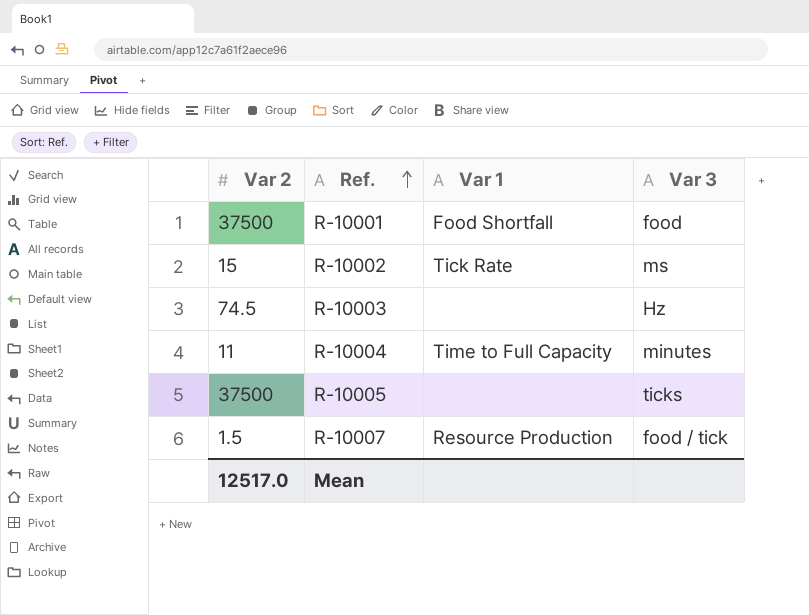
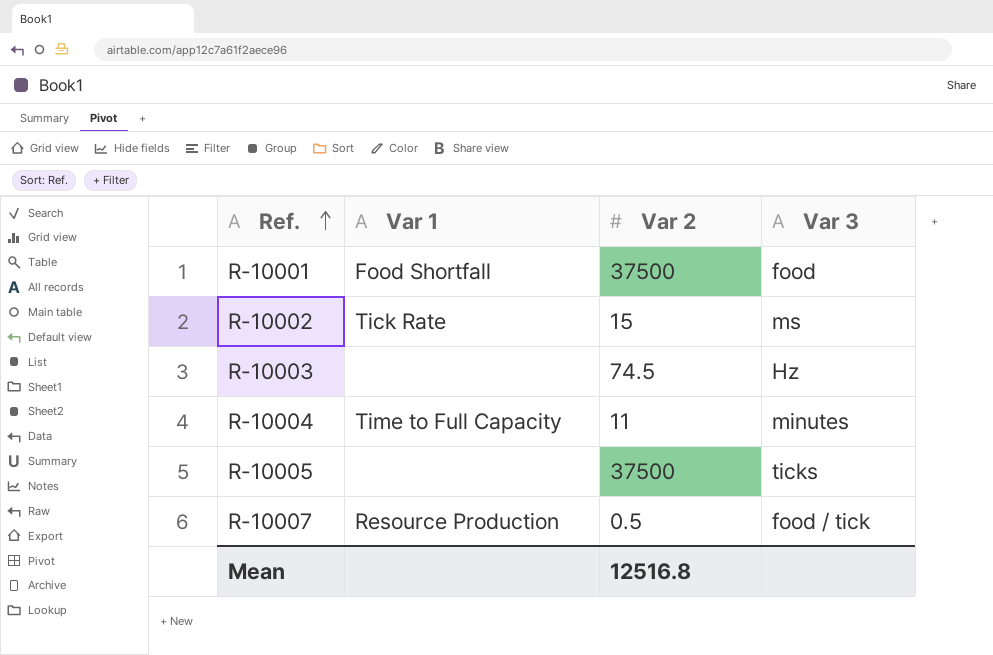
column Var 2 | position: 1 -> 3
R-10007 | Var 2: 1.5 -> 0.5
Mean | Var 2: 12517.0 -> 12516.8

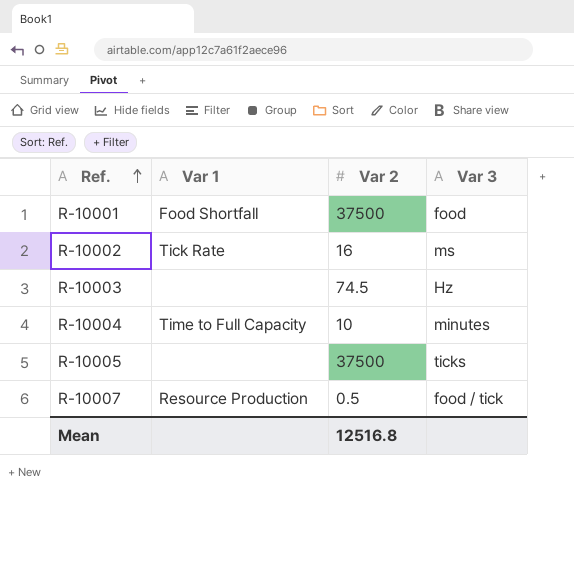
R-10002 | Var 2: 15 -> 16
R-10004 | Var 2: 11 -> 10

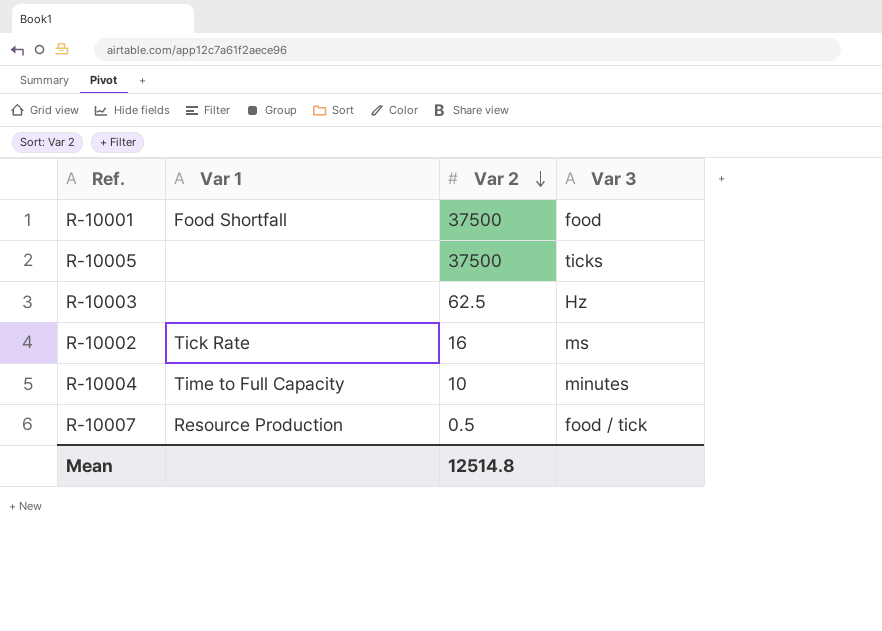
row order: Ref. ascending -> Var 2 descending
R-10003 | Var 2: 74.5 -> 62.5
Mean | Var 2: 12516.8 -> 12514.8

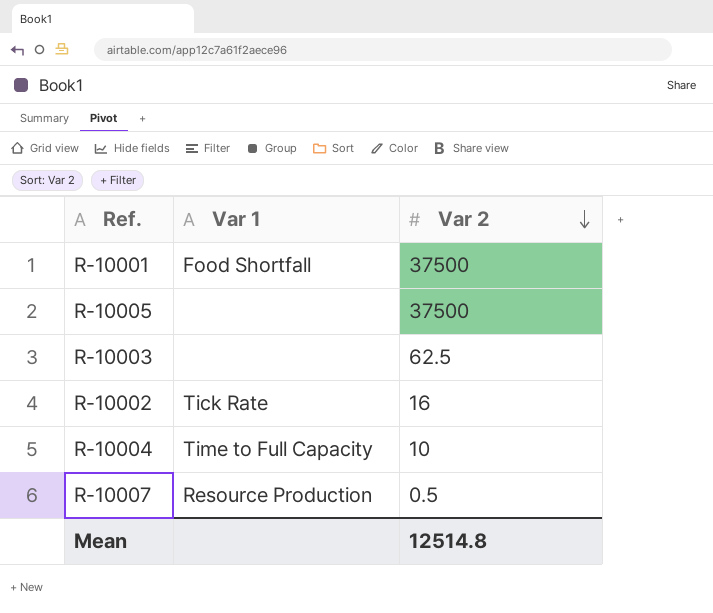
column Var 3 | position: 4 -> none

